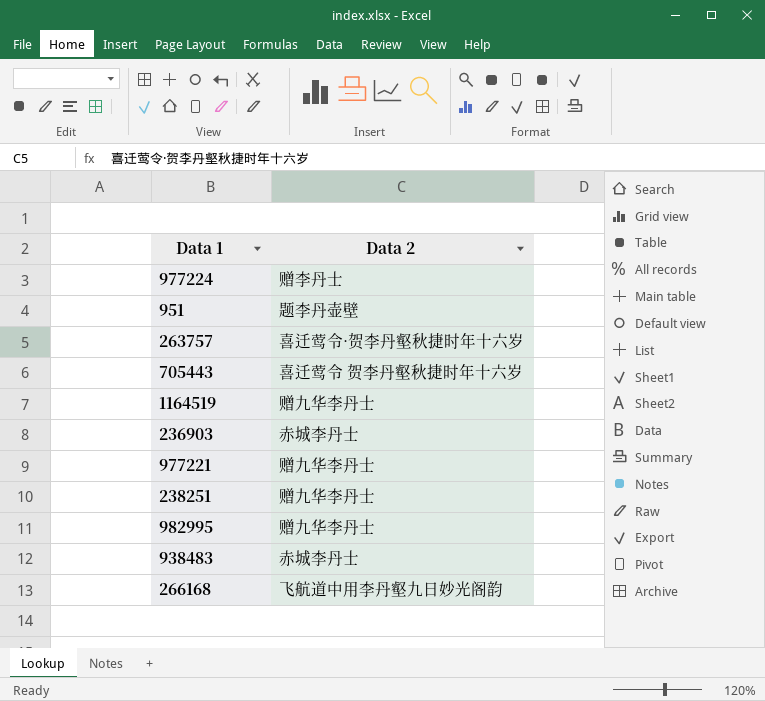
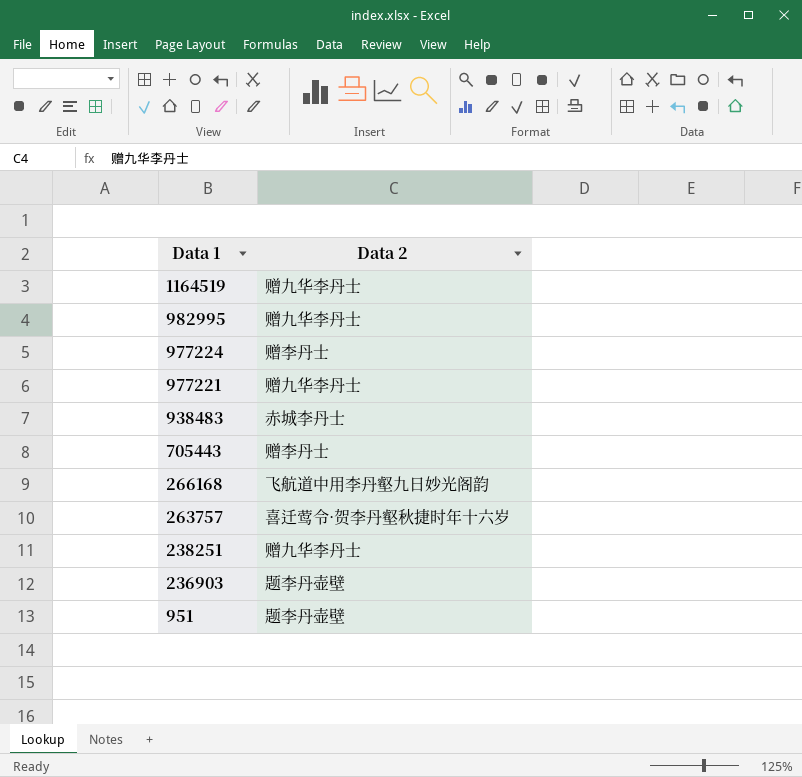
row order: none -> Data 1 descending
705443 | Data 2: 喜迁莺令 贺李丹壑秋捷时年十六岁 -> 赠李丹士
236903 | Data 2: 赤城李丹士 -> 题李丹壶壁

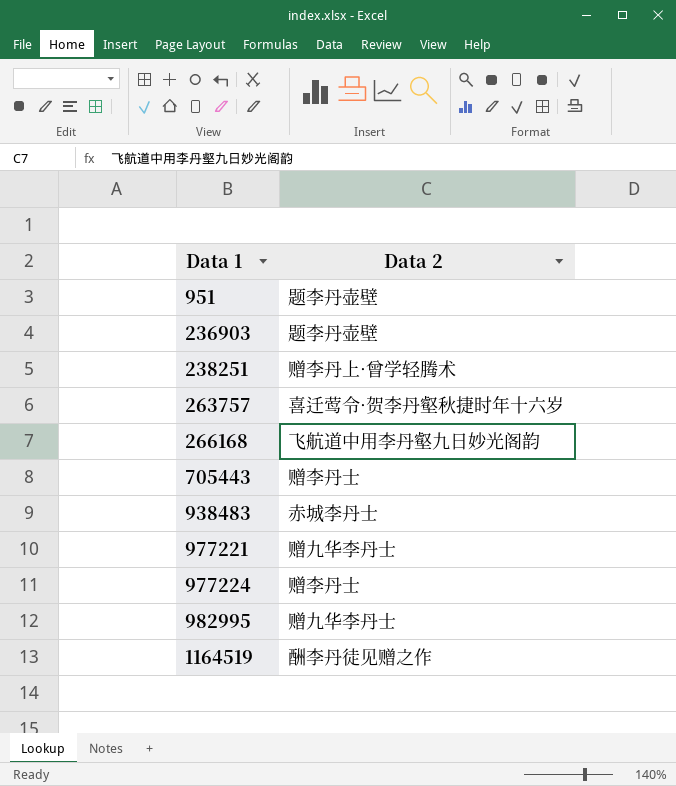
row order: Data 1 descending -> Data 1 ascending
238251 | Data 2: 赠九华李丹士 -> 赠李丹上·曾学轻腾术
1164519 | Data 2: 赠九华李丹士 -> 酬李丹徒见赠之作

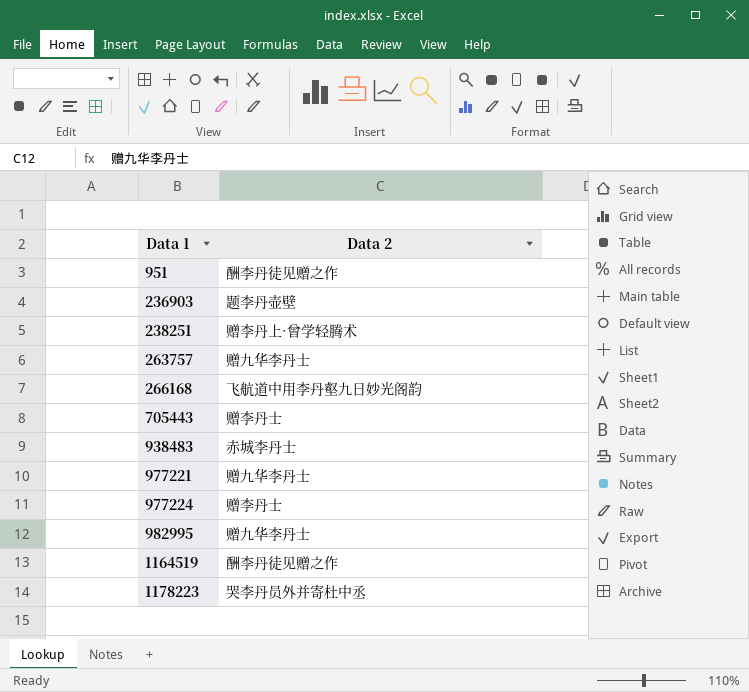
951 | Data 2: 题李丹壶壁 -> 酬李丹徒见赠之作
263757 | Data 2: 喜迁莺令·贺李丹壑秋捷时年十六岁 -> 赠九华李丹士
row 1178223: none -> 哭李丹员外并寄杜中丞

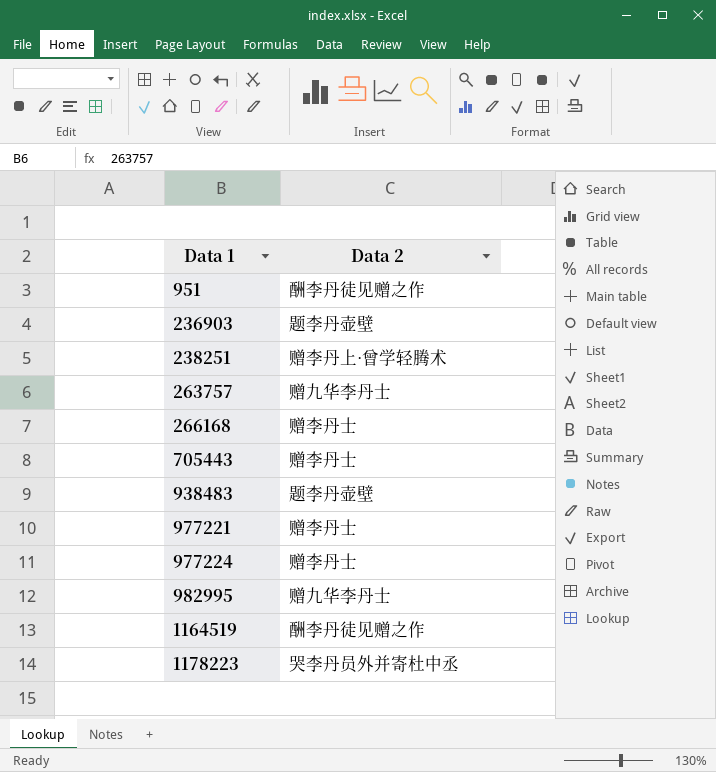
266168 | Data 2: 飞航道中用李丹壑九日妙光阁韵 -> 赠李丹士
938483 | Data 2: 赤城李丹士 -> 题李丹壶壁
977221 | Data 2: 赠九华李丹士 -> 赠李丹士

